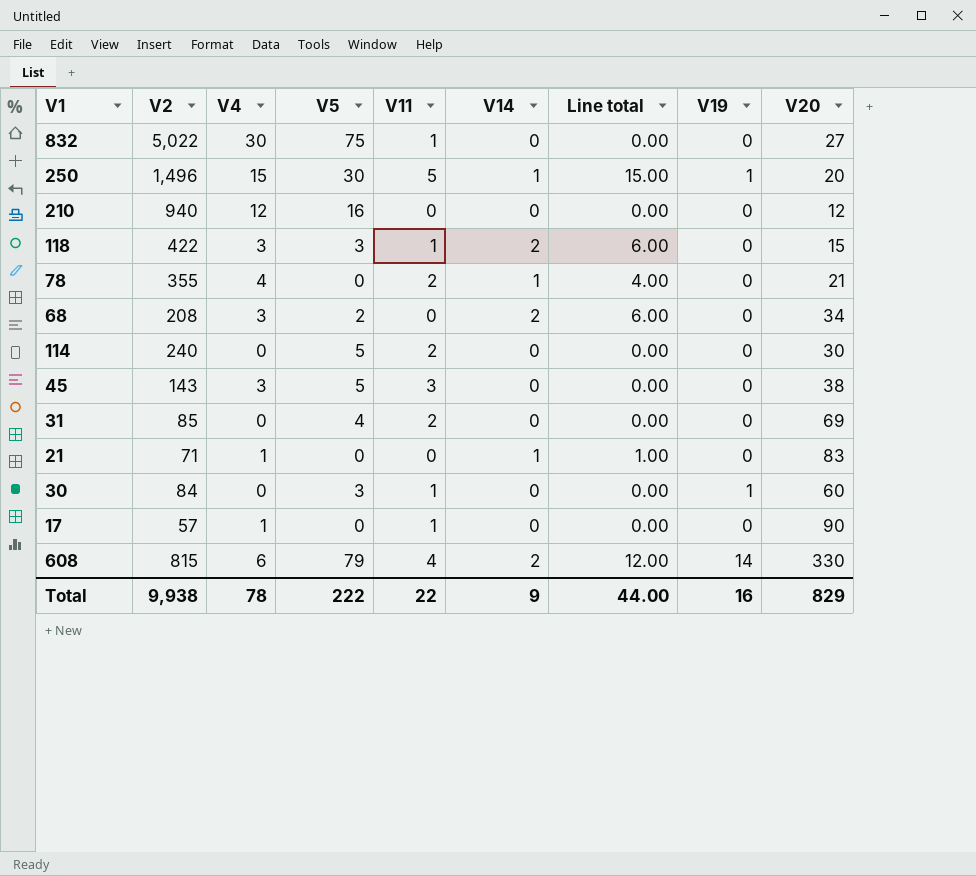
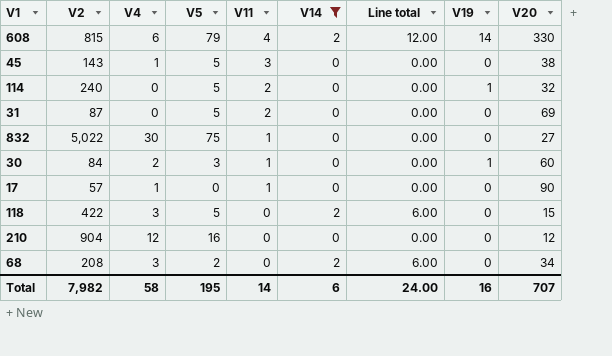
filter: none -> V14 != 1
row order: none -> V11 descending
45 | V4: 3 -> 1
114 | V19: 0 -> 1
114 | V20: 30 -> 32
31 | V2: 85 -> 87
31 | V5: 4 -> 5
30 | V4: 0 -> 2
118 | V5: 3 -> 5
118 | V11: 1 -> 0
210 | V2: 940 -> 904
Total | V2: 9,938 -> 7,982
Total | V4: 78 -> 58
Total | V5: 222 -> 195
Total | V11: 22 -> 14
Total | V14: 9 -> 6
Total | Line total: 44.00 -> 24.00
Total | V20: 829 -> 707

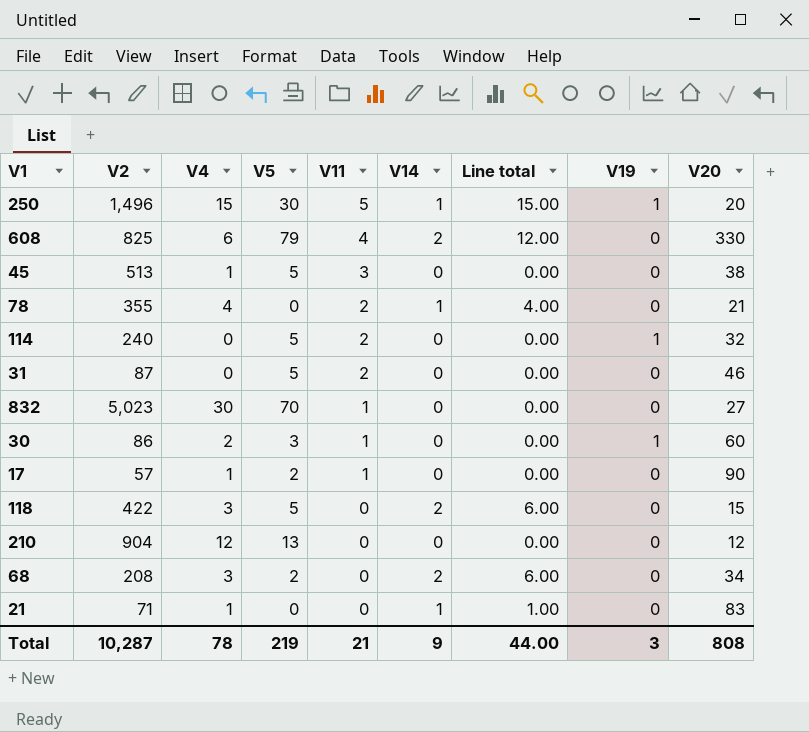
filter: V14 != 1 -> none
608 | V2: 815 -> 825
608 | V19: 14 -> 0
45 | V2: 143 -> 513
31 | V20: 69 -> 46
832 | V2: 5,022 -> 5,023
832 | V5: 75 -> 70
30 | V2: 84 -> 86
17 | V5: 0 -> 2
210 | V5: 16 -> 13
Total | V2: 7,982 -> 10,287
Total | V4: 58 -> 78
Total | V5: 195 -> 219
Total | V11: 14 -> 21
Total | V14: 6 -> 9
Total | Line total: 24.00 -> 44.00
Total | V19: 16 -> 3
Total | V20: 707 -> 808

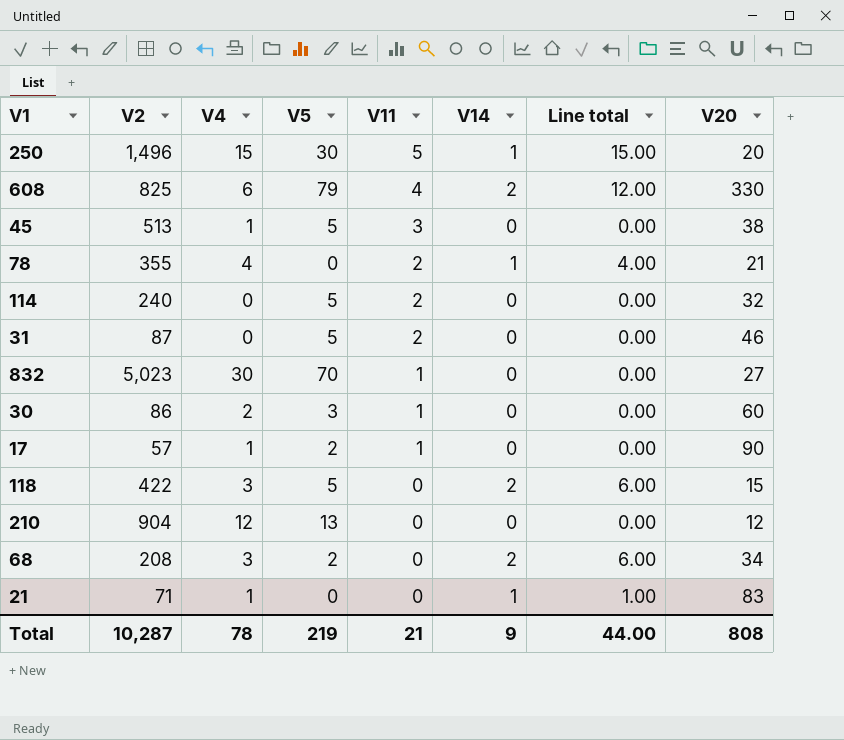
column V19 | position: 8 -> none

